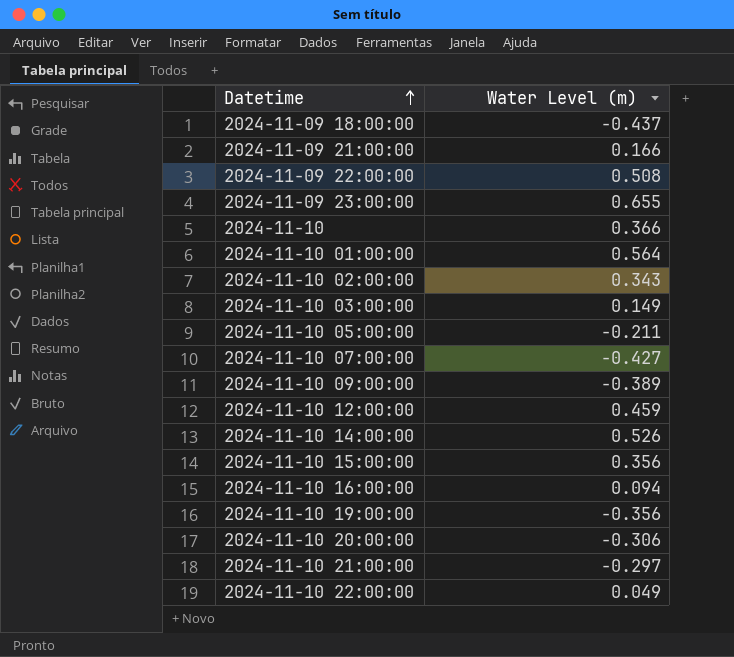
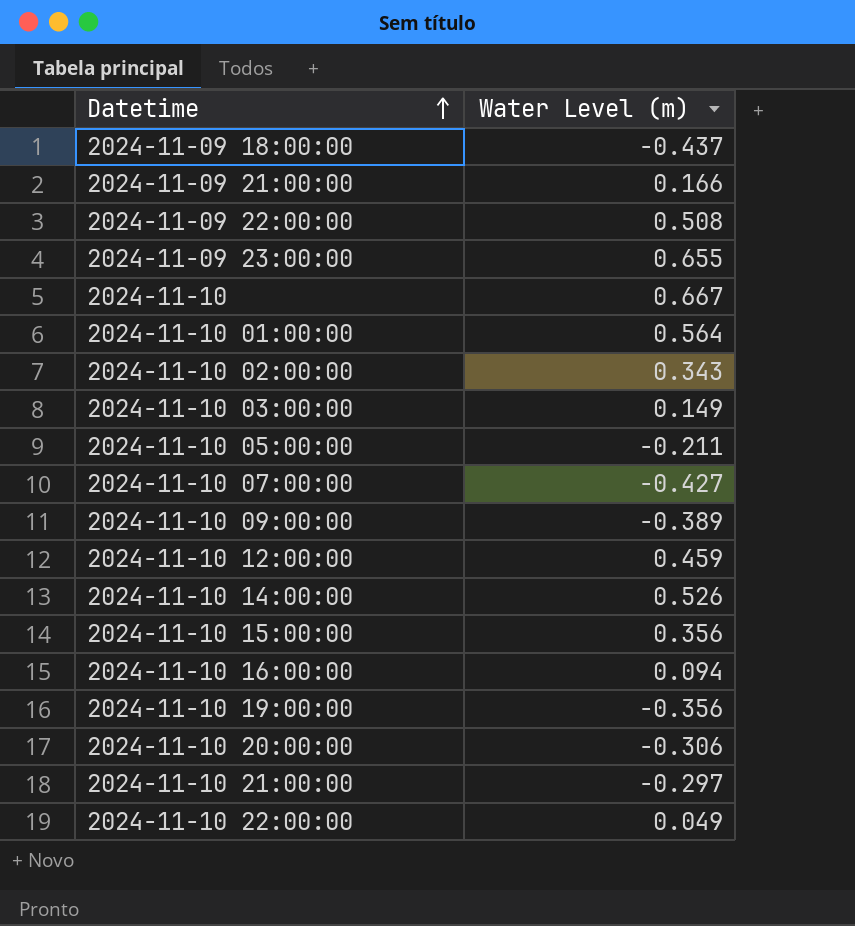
2024-11-10 | Water Level (m): 0.366 -> 0.667

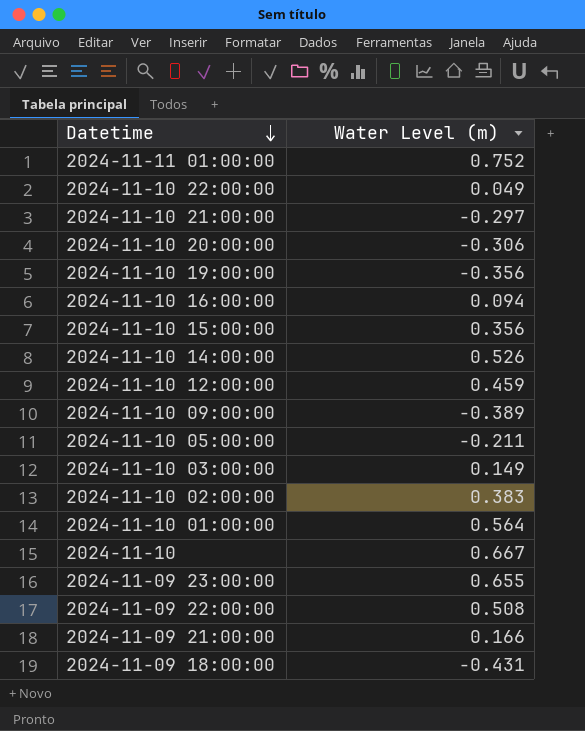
row order: Datetime ascending -> Datetime descending
row 2024-11-10 07:00:00: -0.427 -> none
row 2024-11-11 01:00:00: none -> 0.752
2024-11-10 02:00:00 | Water Level (m): 0.343 -> 0.383
2024-11-09 18:00:00 | Water Level (m): -0.437 -> -0.431

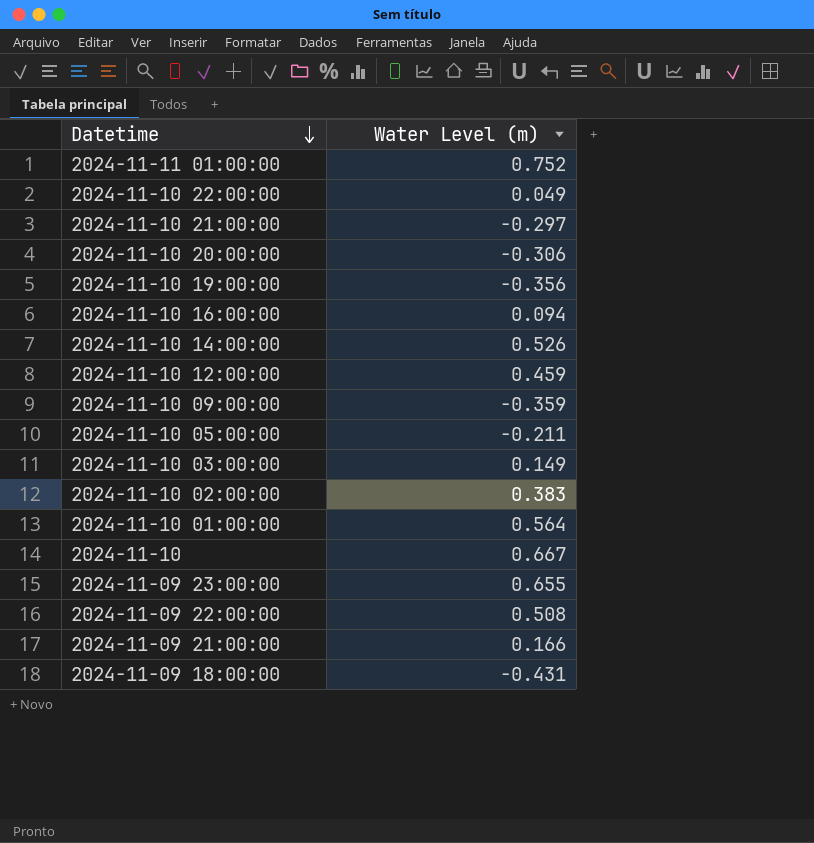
row 2024-11-10 15:00:00: 0.356 -> none
2024-11-10 09:00:00 | Water Level (m): -0.389 -> -0.359

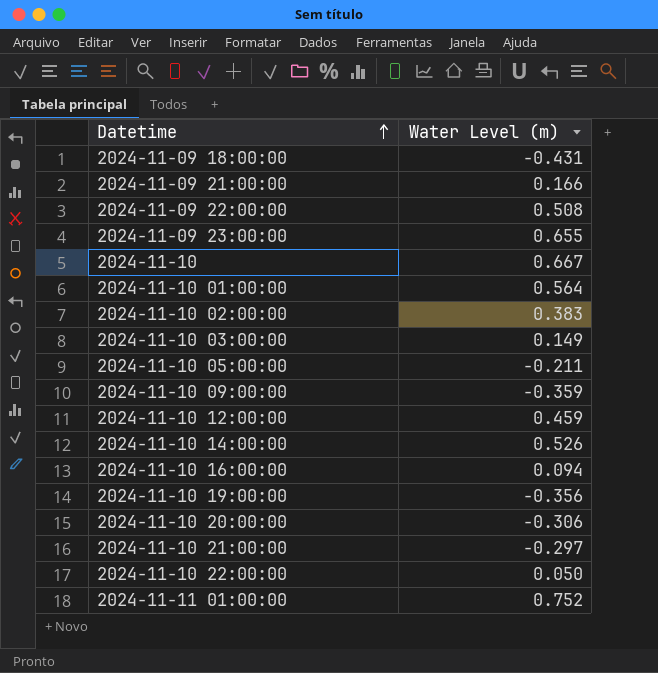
row order: Datetime descending -> Datetime ascending
2024-11-10 22:00:00 | Water Level (m): 0.049 -> 0.050

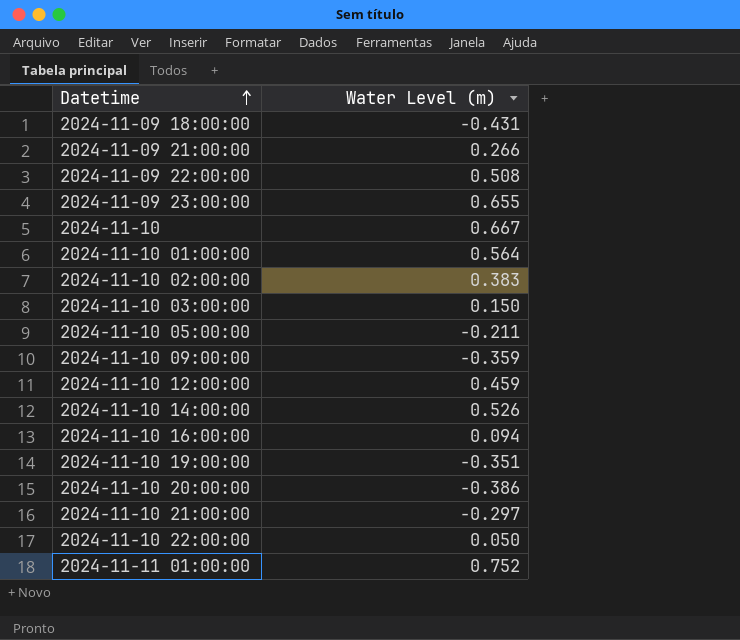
2024-11-09 21:00:00 | Water Level (m): 0.166 -> 0.266
2024-11-10 03:00:00 | Water Level (m): 0.149 -> 0.150
2024-11-10 19:00:00 | Water Level (m): -0.356 -> -0.351
2024-11-10 20:00:00 | Water Level (m): -0.306 -> -0.386

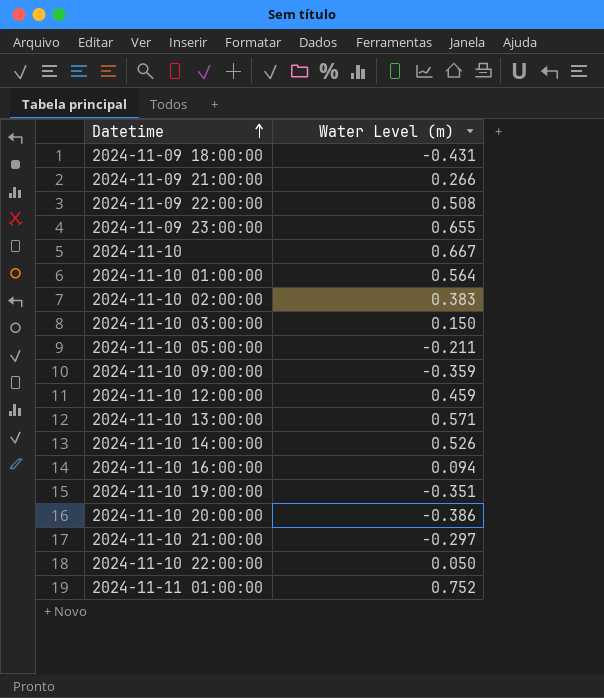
row 2024-11-10 13:00:00: none -> 0.571

